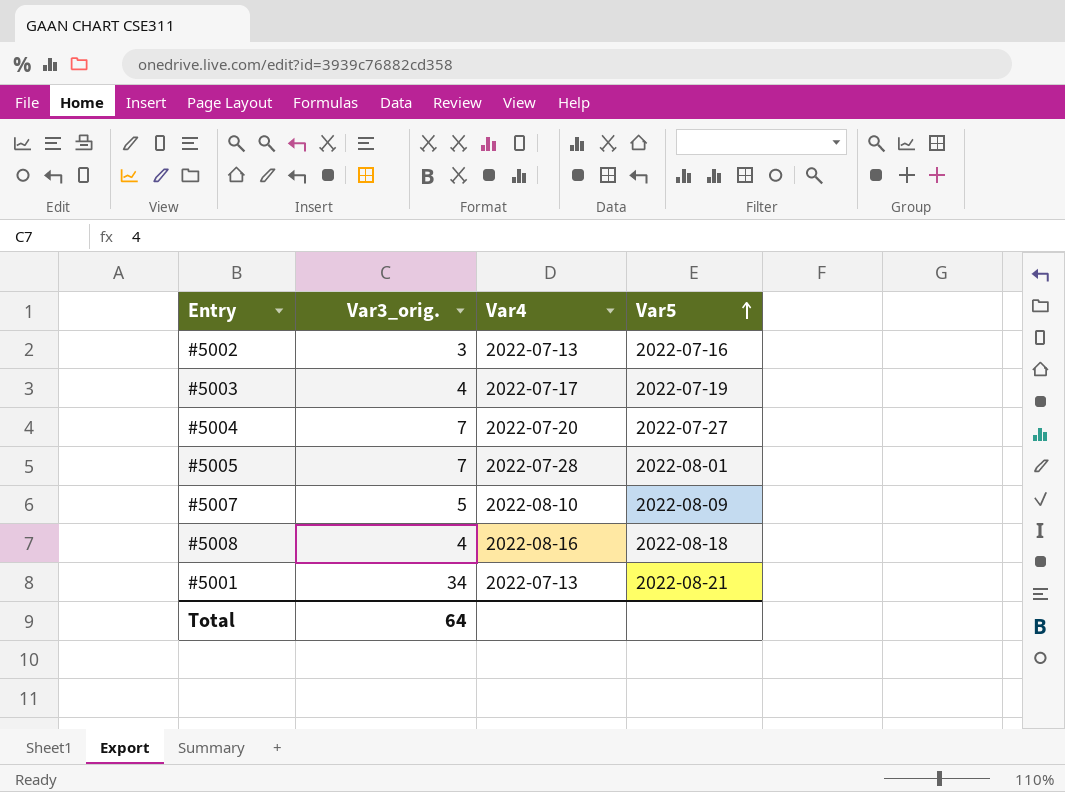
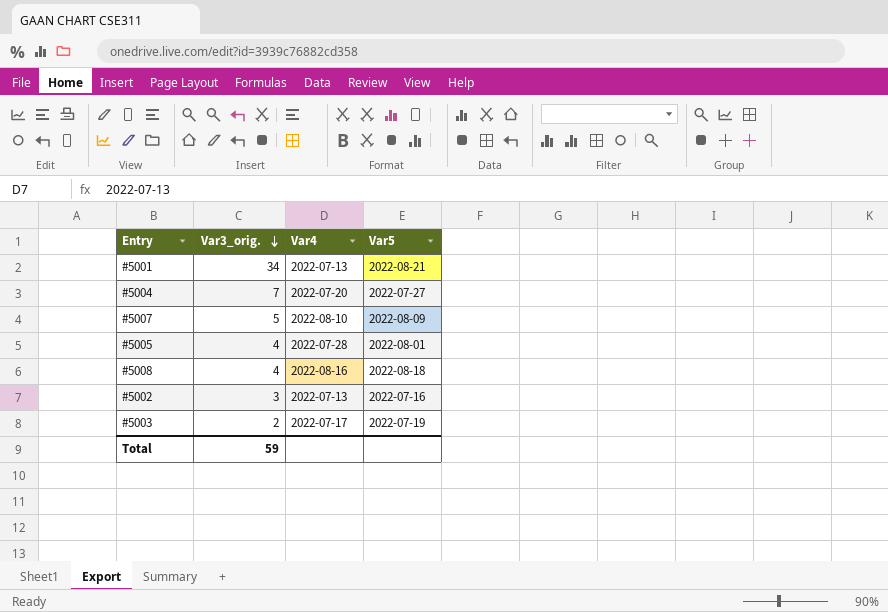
row order: Var5 ascending -> Var3_orig. descending
#5005 | Var3_orig.: 7 -> 4
#5003 | Var3_orig.: 4 -> 2
Total | Var3_orig.: 64 -> 59

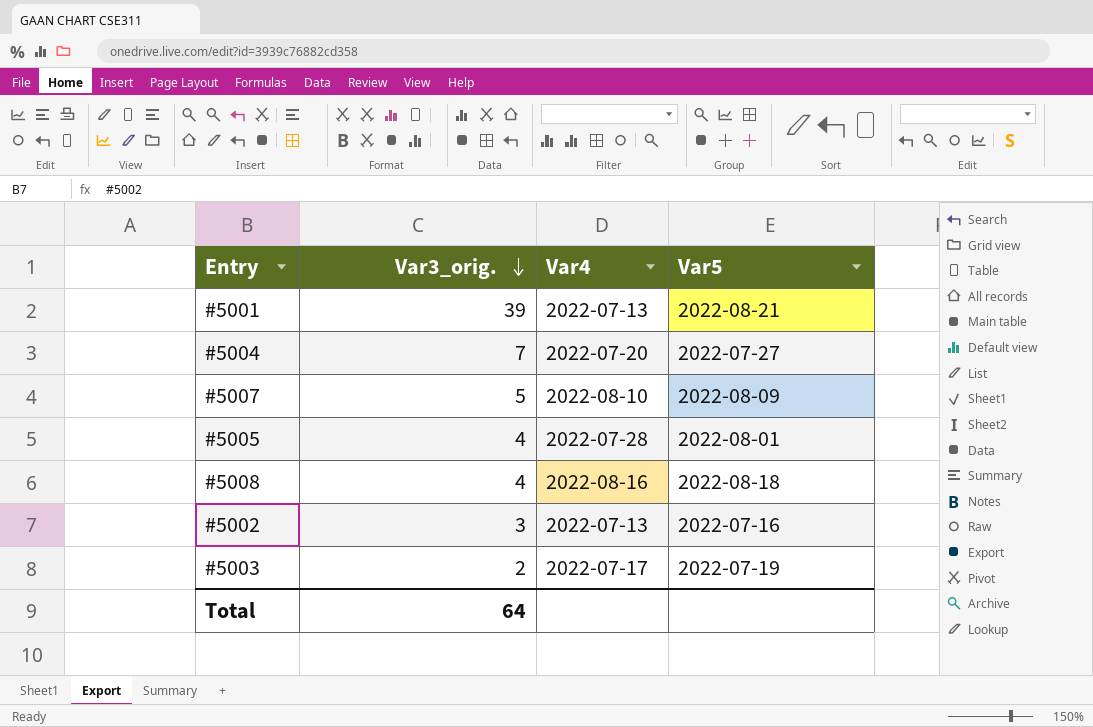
#5001 | Var3_orig.: 34 -> 39
Total | Var3_orig.: 59 -> 64

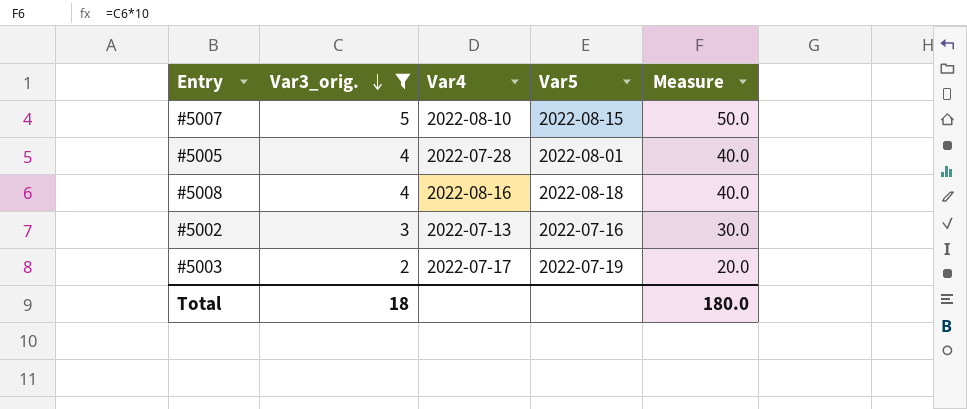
filter: none -> Var3_orig. <= 5
column Measure | formula: none -> [Var3_orig.] * 10
#5007 | Var5: 2022-08-09 -> 2022-08-15
Total | Var3_orig.: 64 -> 18

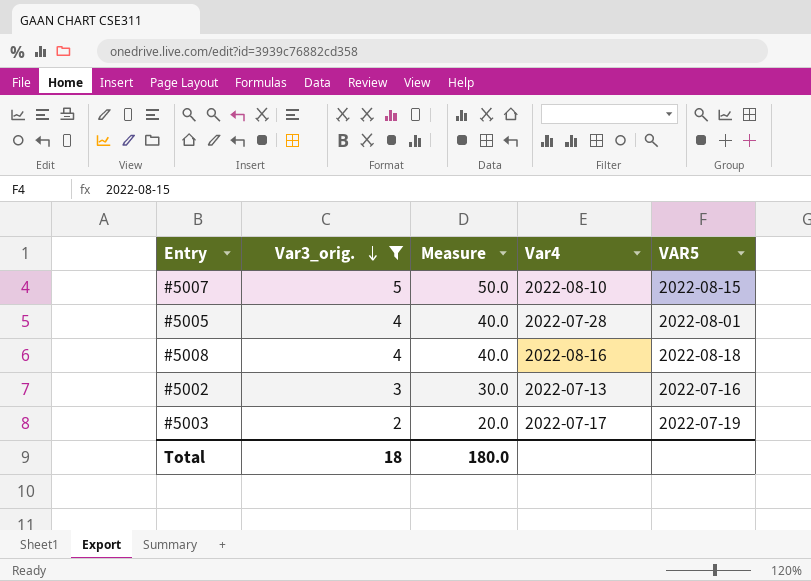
column Measure | position: 5 -> 3
column name: Var5 -> VAR5

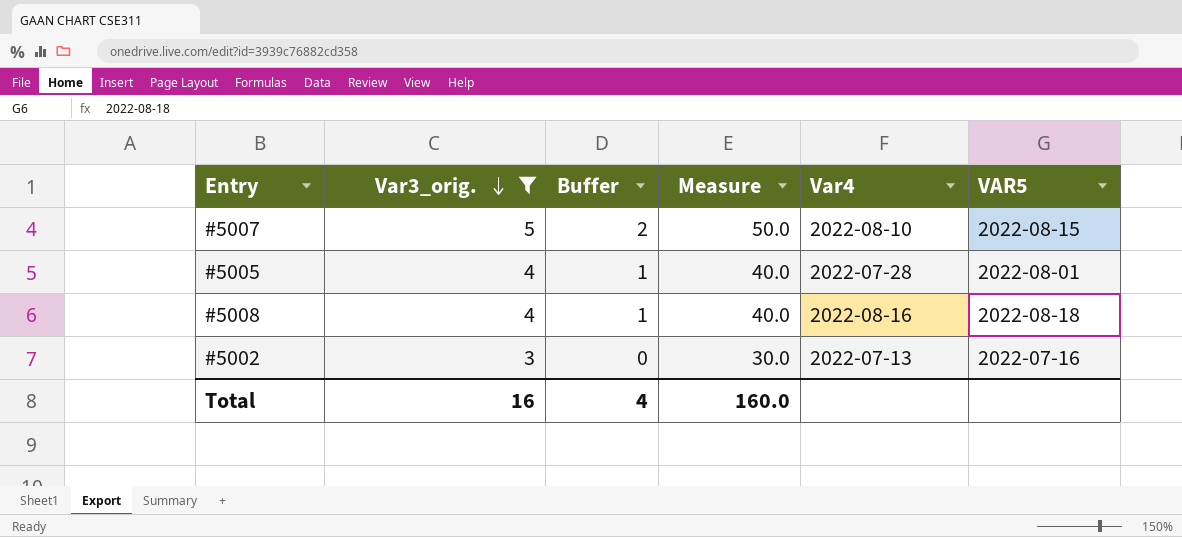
column Buffer | formula: none -> [Var3_orig.] - 3
row #5003: 2 | 20.0 | 2022-07-17 | 2022-07-19 -> none
Total | Var3_orig.: 18 -> 16
Total | Measure: 180.0 -> 160.0

